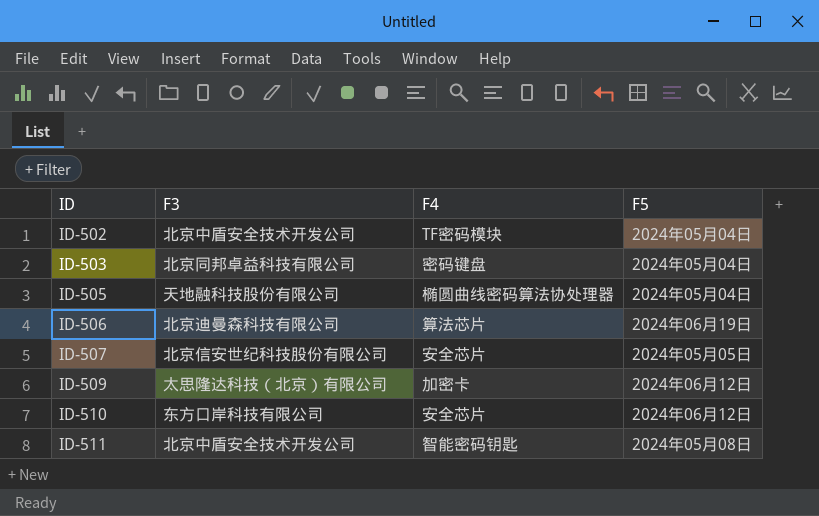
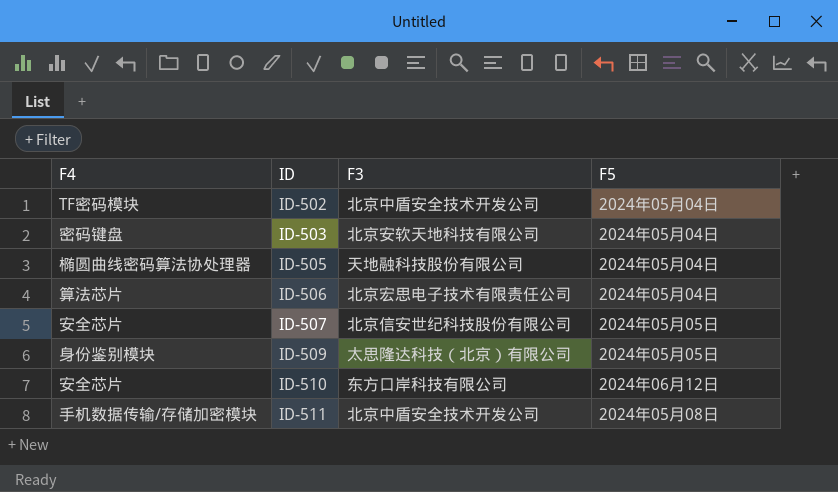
column F4 | position: 3 -> 1
ID-503 | F3: 北京同邦卓益科技有限公司 -> 北京安软天地科技有限公司
ID-506 | F3: 北京迪曼森科技有限公司 -> 北京宏思电子技术有限责任公司
ID-506 | F5: 2024年06月19日 -> 2024年05月04日
ID-509 | F4: 加密卡 -> 身份鉴别模块
ID-509 | F5: 2024年06月12日 -> 2024年05月05日
ID-511 | F4: 智能密码钥匙 -> 手机数据传输/存储加密模块

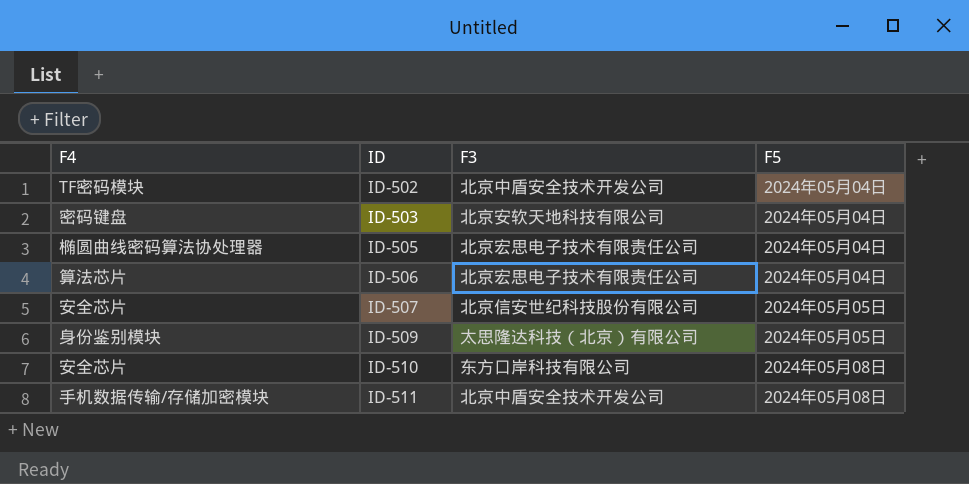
ID-505 | F3: 天地融科技股份有限公司 -> 北京宏思电子技术有限责任公司
ID-510 | F5: 2024年06月12日 -> 2024年05月08日

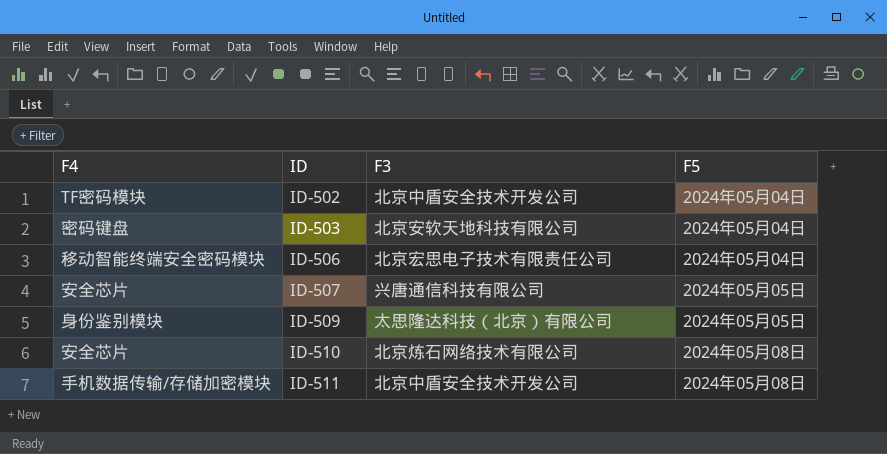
row ID-505: 椭圆曲线密码算法协处理器 | 北京宏思电子技术有限责任公司 | 2024年05月04日 -> none
ID-506 | F4: 算法芯片 -> 移动智能终端安全密码模块
ID-507 | F3: 北京信安世纪科技股份有限公司 -> 兴唐通信科技有限公司
ID-510 | F3: 东方口岸科技有限公司 -> 北京炼石网络技术有限公司

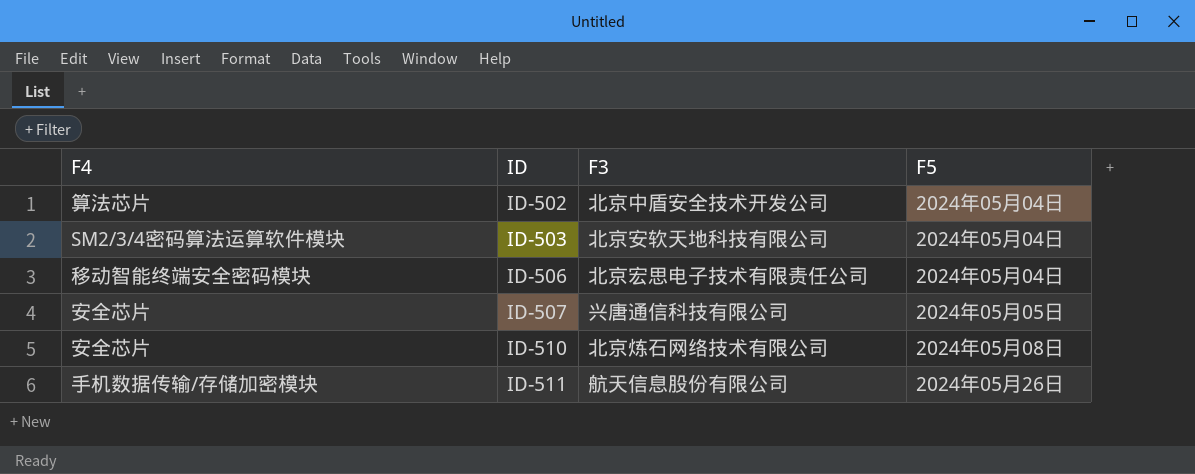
row ID-509: 身份鉴别模块 | 太思隆达科技（北京）有限公司 | 2024年05月05日 -> none
ID-502 | F4: TF密码模块 -> 算法芯片
ID-503 | F4: 密码键盘 -> SM2/3/4密码算法运算软件模块
ID-511 | F3: 北京中盾安全技术开发公司 -> 航天信息股份有限公司
ID-511 | F5: 2024年05月08日 -> 2024年05月26日

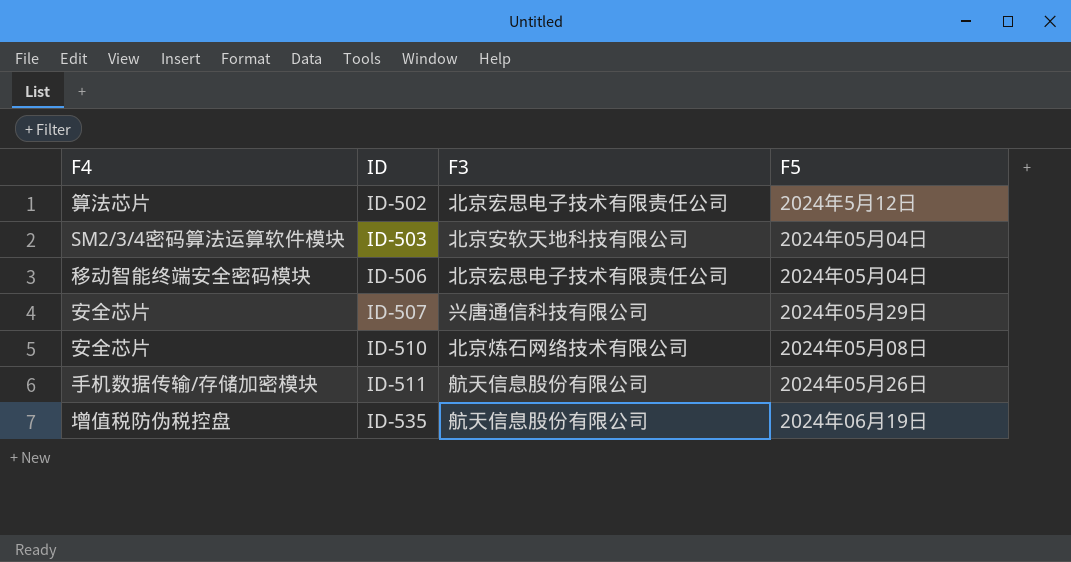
ID-502 | F3: 北京中盾安全技术开发公司 -> 北京宏思电子技术有限责任公司
ID-502 | F5: 2024年05月04日 -> 2024年5月12日
ID-507 | F5: 2024年05月05日 -> 2024年05月29日
row ID-535: none -> 增值税防伪税控盘 | 航天信息股份有限公司 | 2024年06月19日

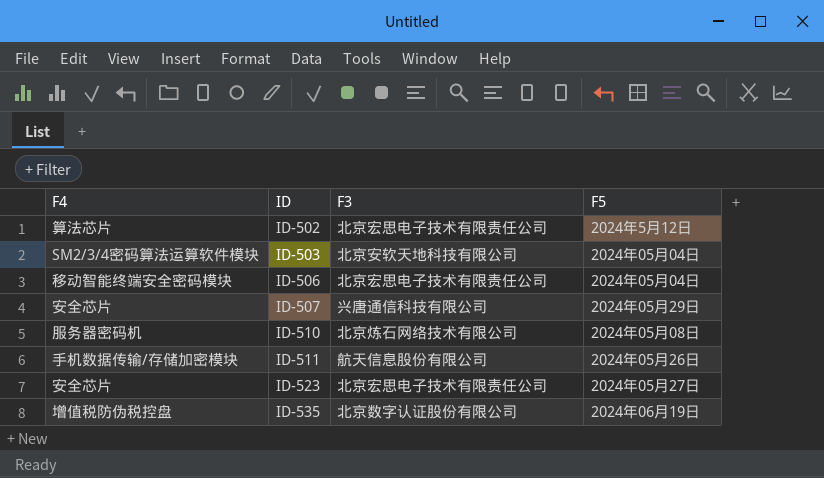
ID-510 | F4: 安全芯片 -> 服务器密码机
row ID-523: none -> 安全芯片 | 北京宏思电子技术有限责任公司 | 2024年05月27日
ID-535 | F3: 航天信息股份有限公司 -> 北京数字认证股份有限公司

